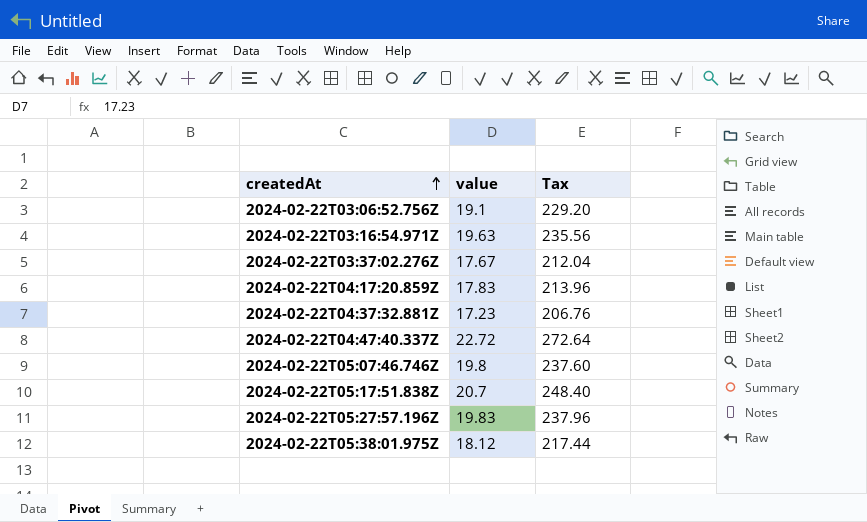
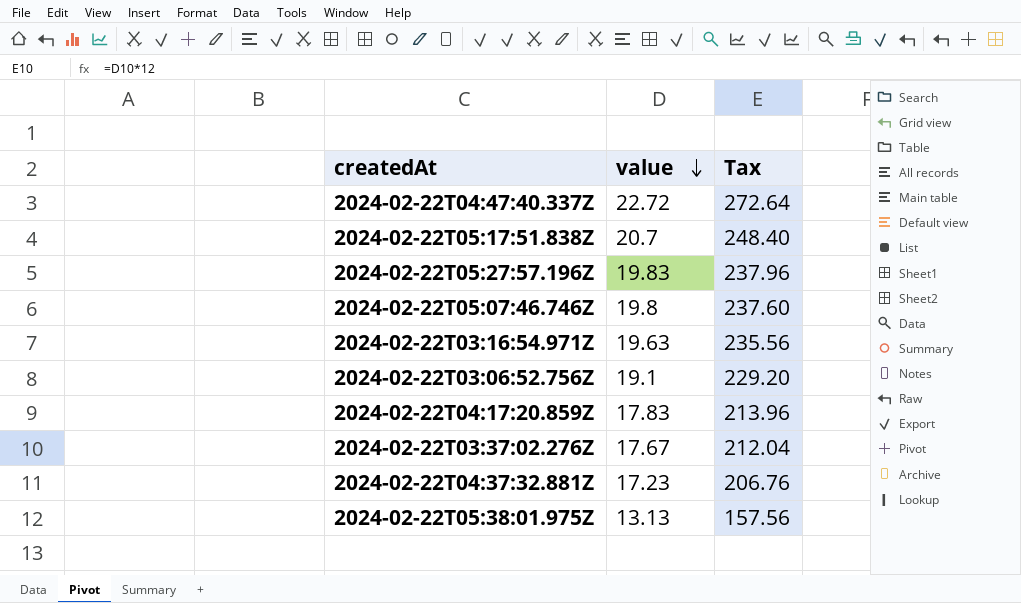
row order: createdAt ascending -> value descending
2024-02-22T05:38:01.975Z | value: 18.12 -> 13.13
2024-02-22T05:38:01.975Z | Tax: 217.44 -> 157.56

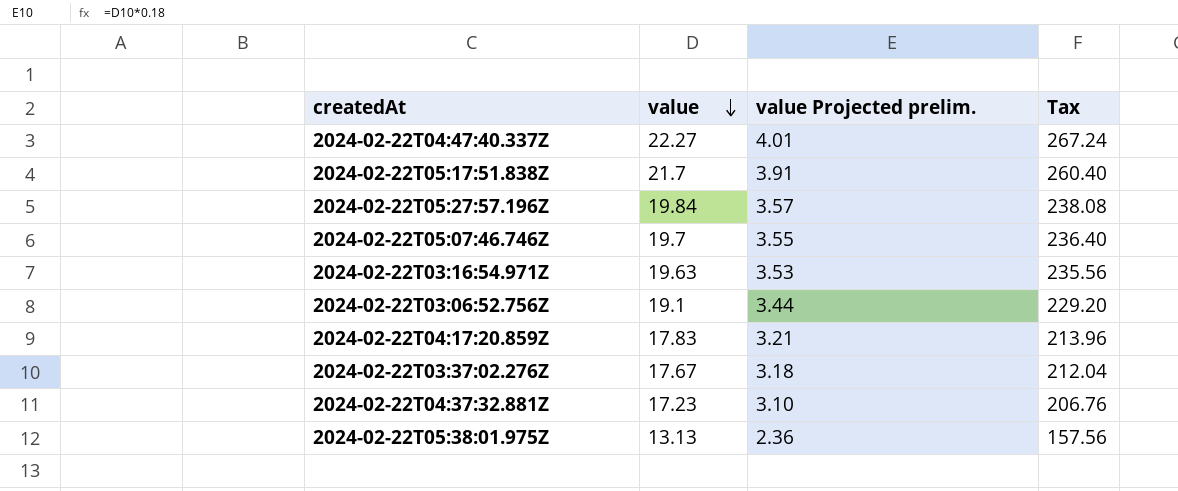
column value Projected prelim. | formula: none -> [value] * 0.18
2024-02-22T04:47:40.337Z | value: 22.72 -> 22.27
2024-02-22T04:47:40.337Z | Tax: 272.64 -> 267.24
2024-02-22T05:17:51.838Z | value: 20.7 -> 21.7
2024-02-22T05:17:51.838Z | Tax: 248.40 -> 260.40
2024-02-22T05:27:57.196Z | value: 19.83 -> 19.84
2024-02-22T05:27:57.196Z | Tax: 237.96 -> 238.08
2024-02-22T05:07:46.746Z | value: 19.8 -> 19.7
2024-02-22T05:07:46.746Z | Tax: 237.60 -> 236.40

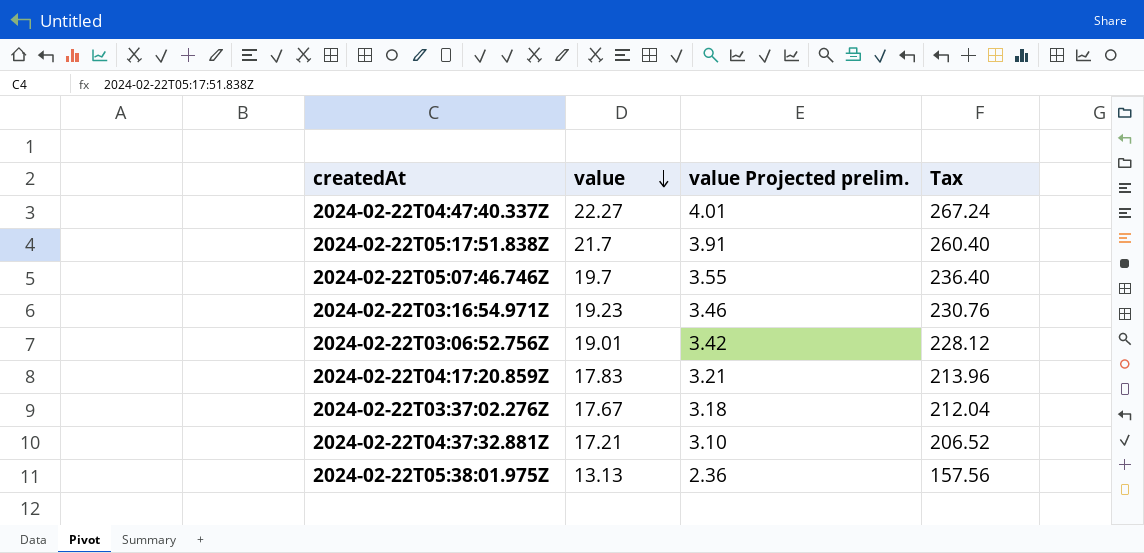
row 2024-02-22T05:27:57.196Z: 19.84 | 3.57 | 238.08 -> none
2024-02-22T03:16:54.971Z | value: 19.63 -> 19.23
2024-02-22T03:16:54.971Z | value Projected prelim.: 3.53 -> 3.46
2024-02-22T03:16:54.971Z | Tax: 235.56 -> 230.76
2024-02-22T03:06:52.756Z | value: 19.1 -> 19.01
2024-02-22T03:06:52.756Z | value Projected prelim.: 3.44 -> 3.42
2024-02-22T03:06:52.756Z | Tax: 229.20 -> 228.12
2024-02-22T04:37:32.881Z | value: 17.23 -> 17.21
2024-02-22T04:37:32.881Z | Tax: 206.76 -> 206.52

